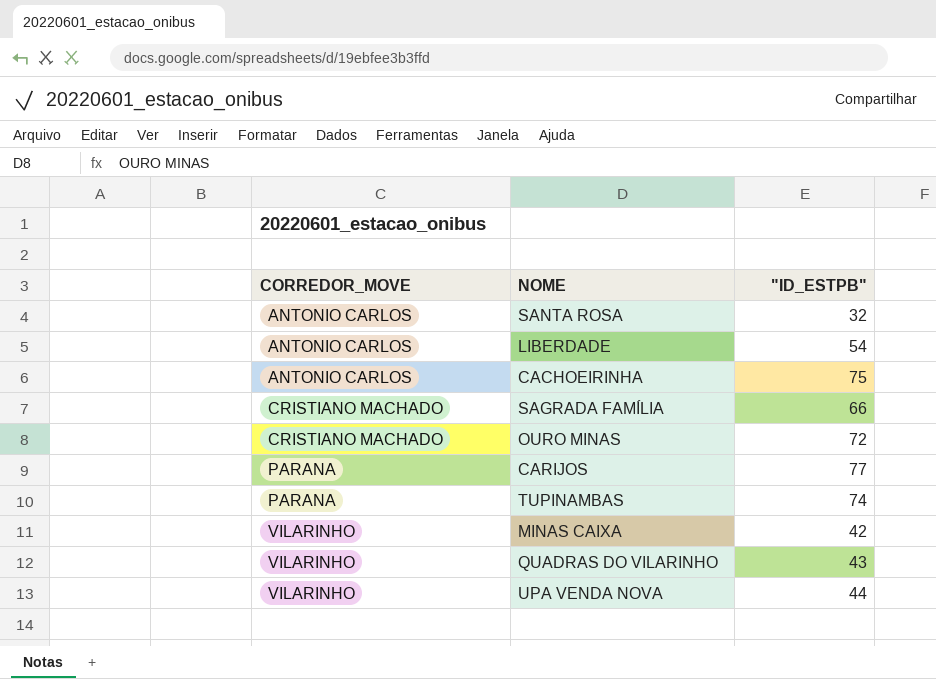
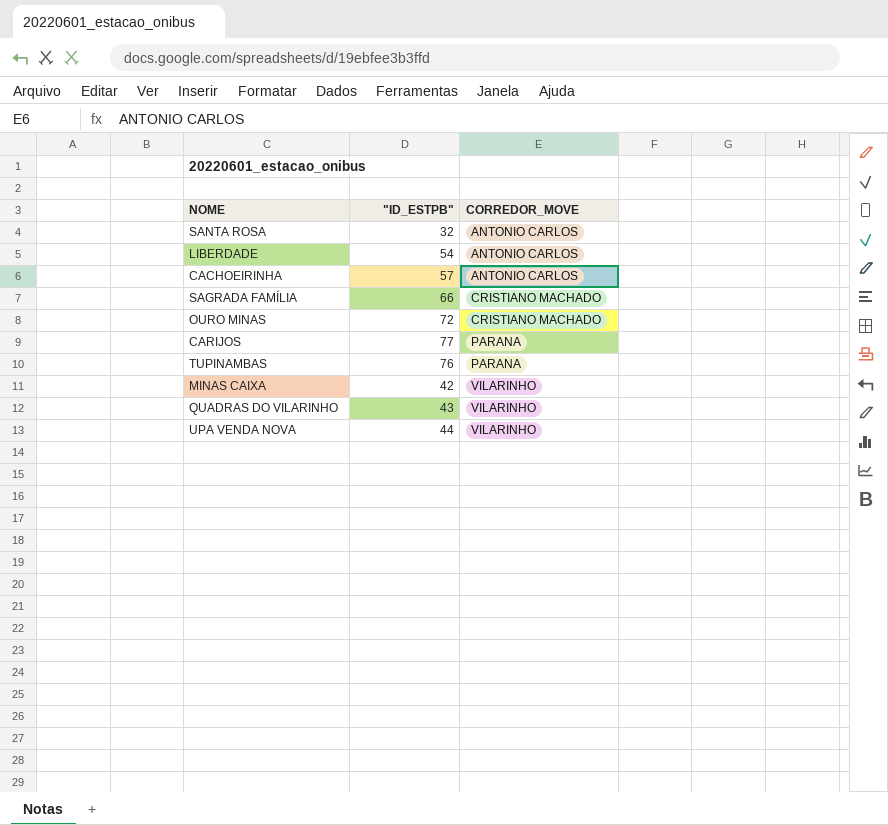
column CORREDOR_MOVE | position: 1 -> 3
CACHOEIRINHA | "ID_ESTPB": 75 -> 57
TUPINAMBAS | "ID_ESTPB": 74 -> 76

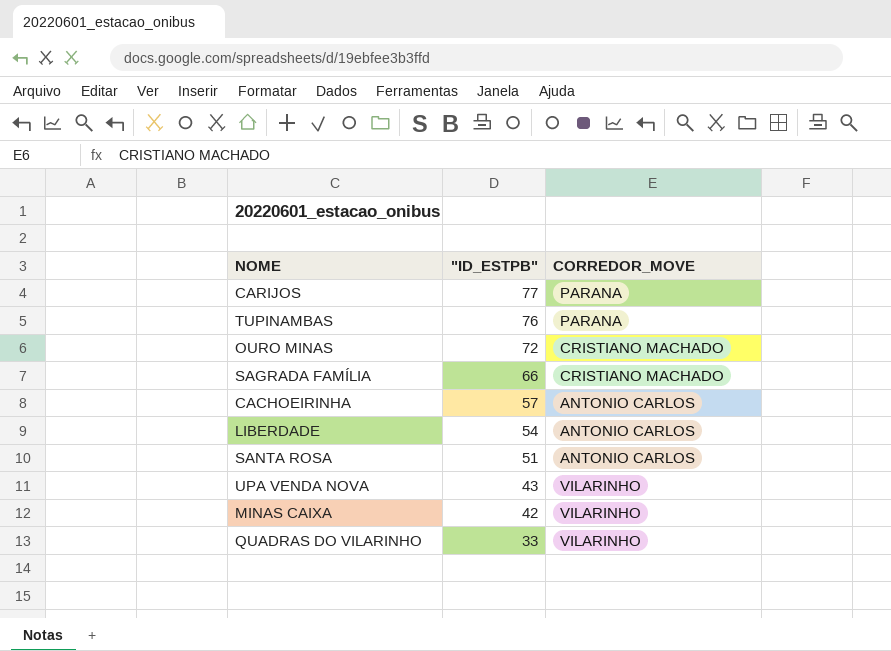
row order: CORREDOR_MOVE ascending -> "ID_ESTPB" descending
SANTA ROSA | "ID_ESTPB": 32 -> 51
UPA VENDA NOVA | "ID_ESTPB": 44 -> 43
QUADRAS DO VILARINHO | "ID_ESTPB": 43 -> 33

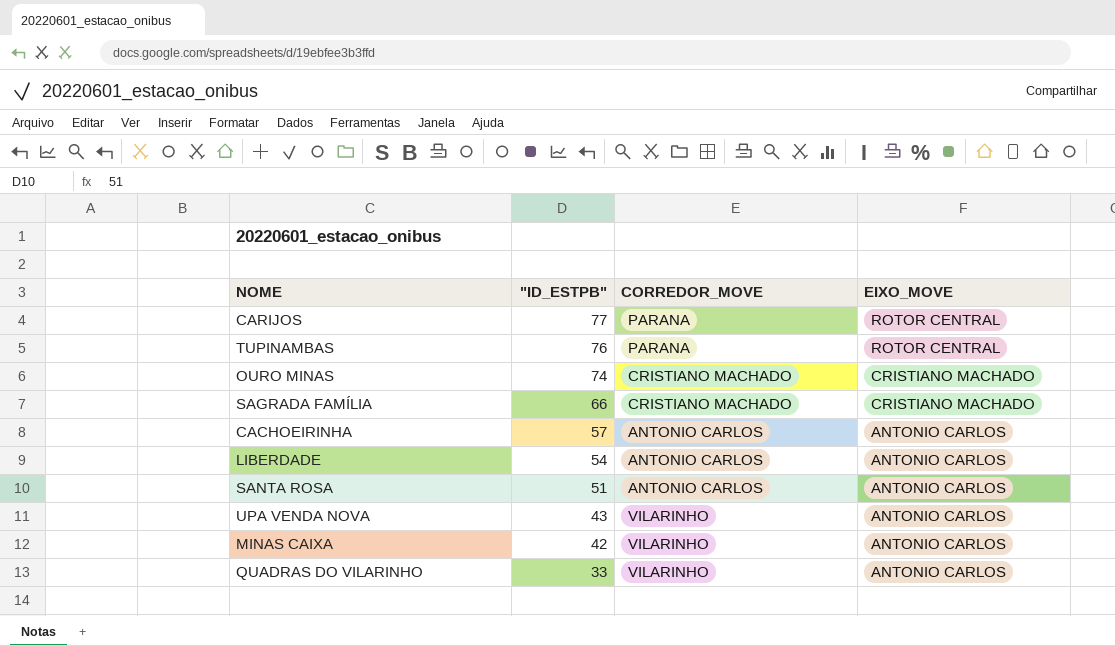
column EIXO_MOVE | position: none -> 4
OURO MINAS | "ID_ESTPB": 72 -> 74

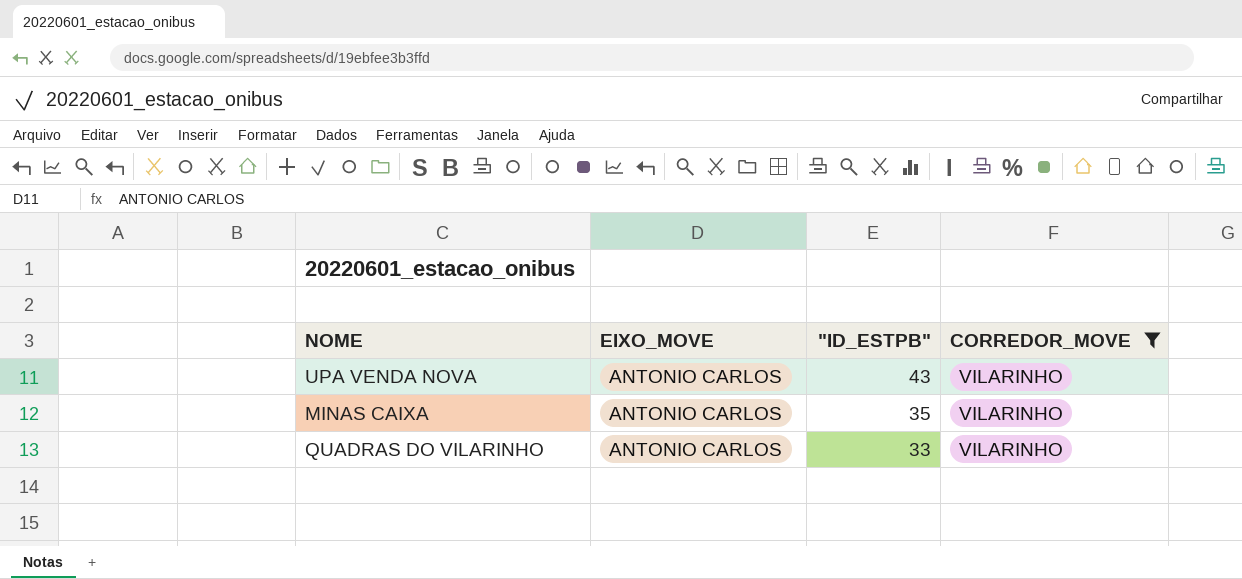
filter: none -> CORREDOR_MOVE = VILARINHO
column EIXO_MOVE | position: 4 -> 2
MINAS CAIXA | "ID_ESTPB": 42 -> 35

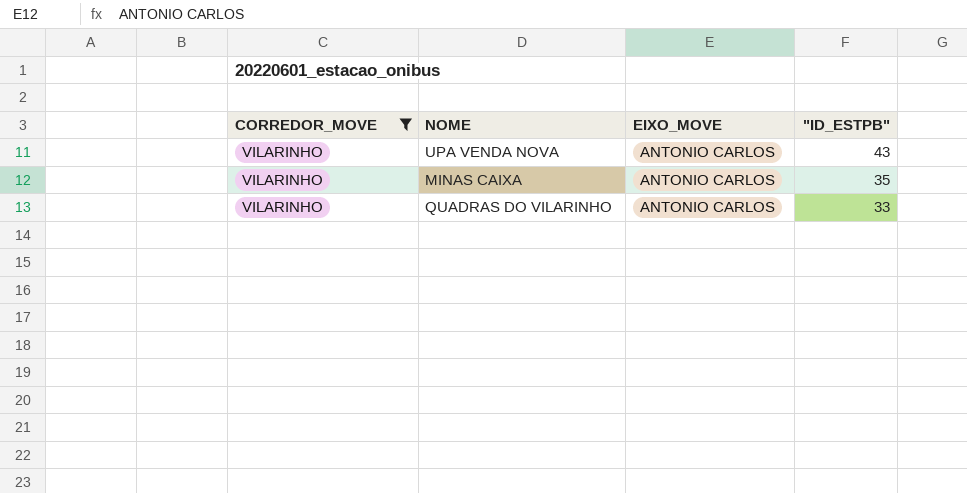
column CORREDOR_MOVE | position: 4 -> 1

